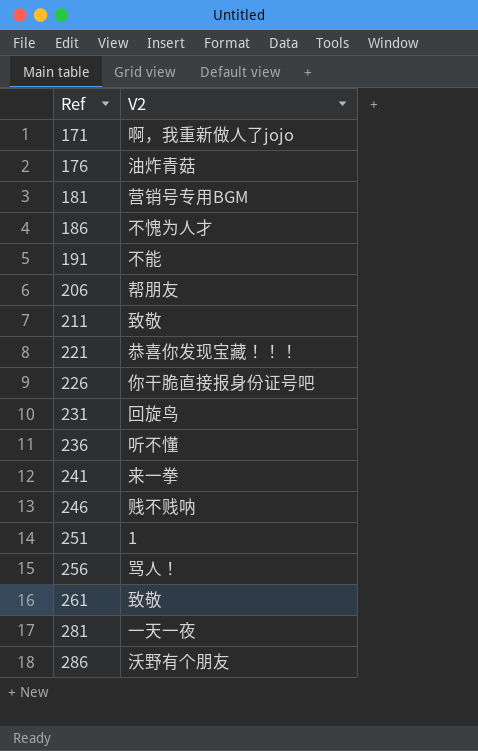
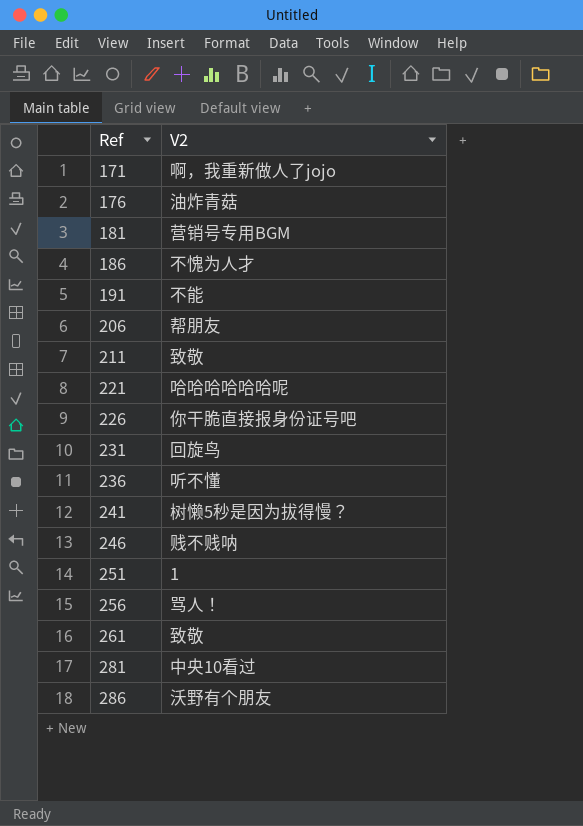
221 | V2: 恭喜你发现宝藏！！！ -> 哈哈哈哈哈哈呢
241 | V2: 来一拳 -> 树懒5秒是因为拔得慢？
281 | V2: 一天一夜 -> 中央10看过

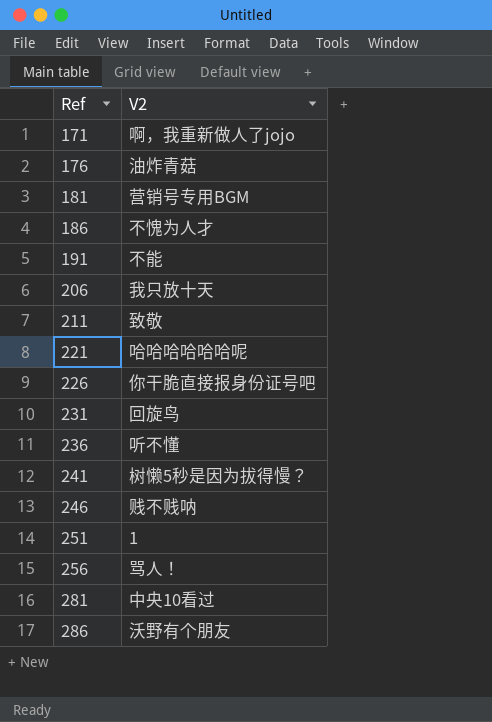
row 261: 致敬 -> none
206 | V2: 帮朋友 -> 我只放十天

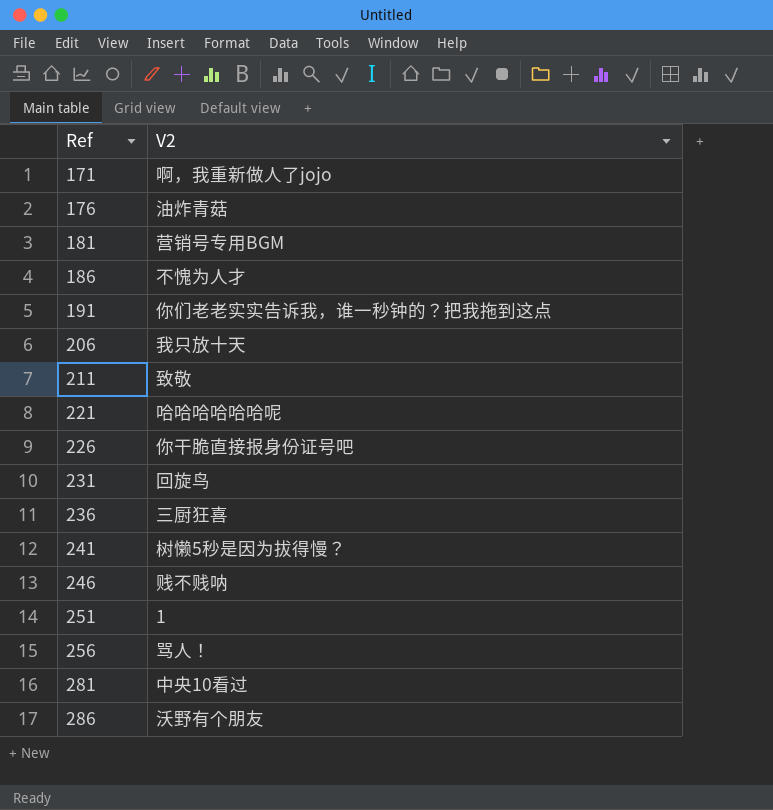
191 | V2: 不能 -> 你们老老实实告诉我，谁一秒钟的？把我拖到这点
236 | V2: 听不懂 -> 三厨狂喜

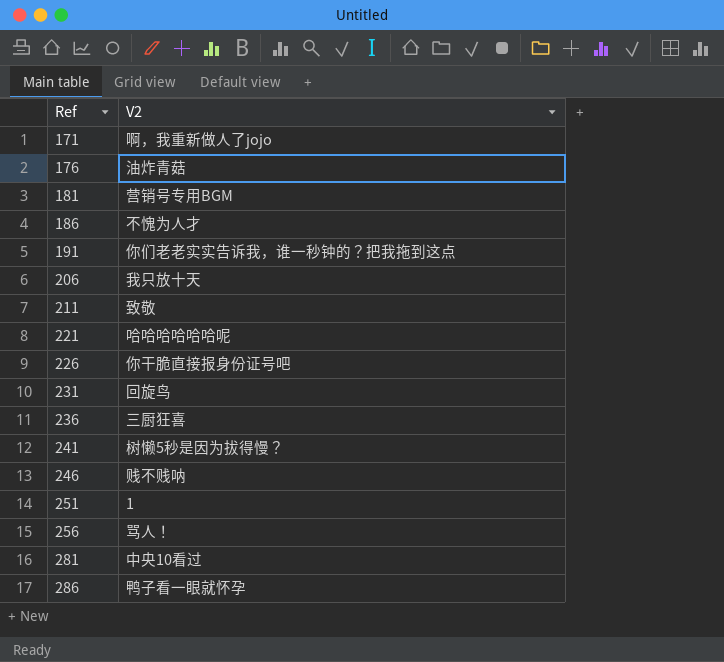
286 | V2: 沃野有个朋友 -> 鸭子看一眼就怀孕

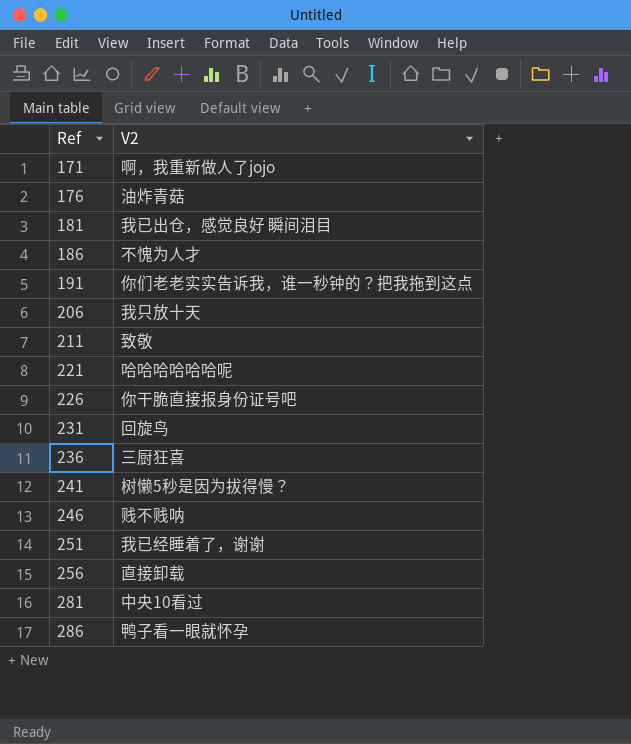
181 | V2: 营销号专用BGM -> 我已出仓，感觉良好 瞬间泪目
251 | V2: 1 -> 我已经睡着了，谢谢
256 | V2: 骂人！ -> 直接卸载

